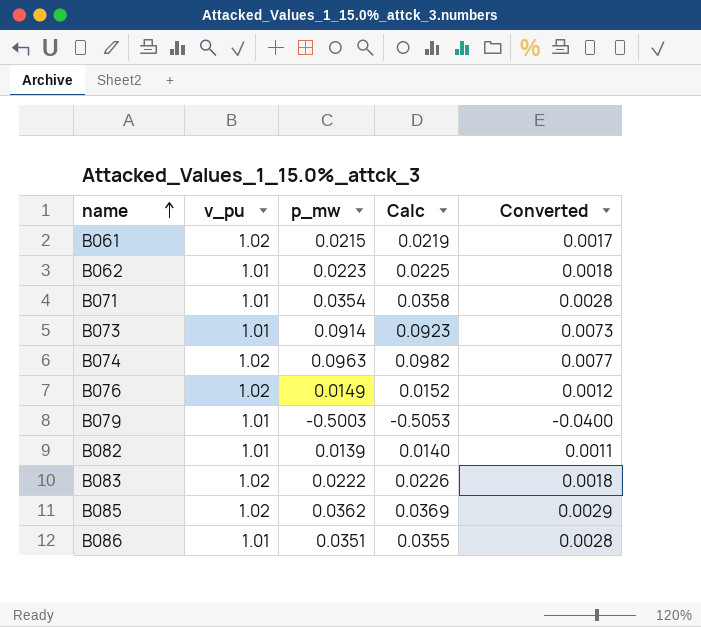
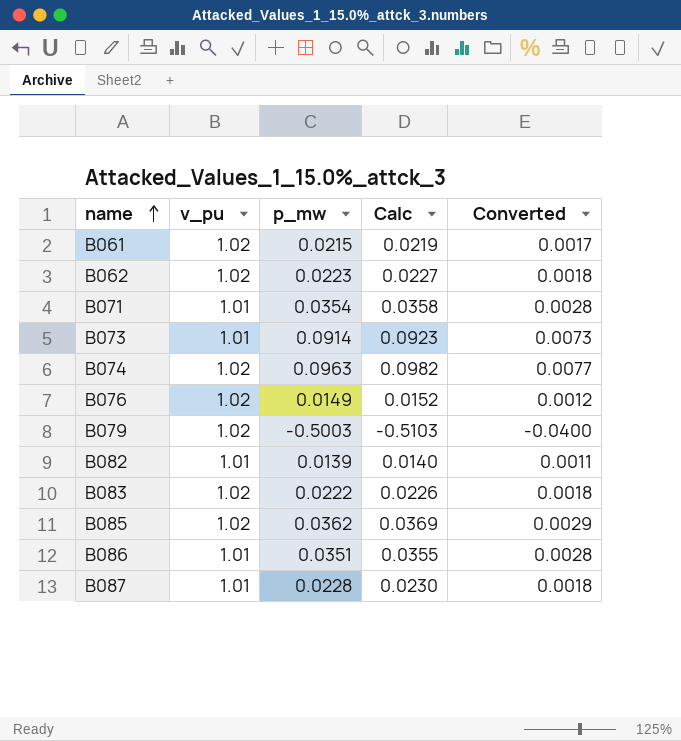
B062 | v_pu: 1.01 -> 1.02
B062 | Calc: 0.0225 -> 0.0227
B079 | v_pu: 1.01 -> 1.02
B079 | Calc: -0.5053 -> -0.5103
row B087: none -> 1.01 | 0.0228 | 0.0230 | 0.0018

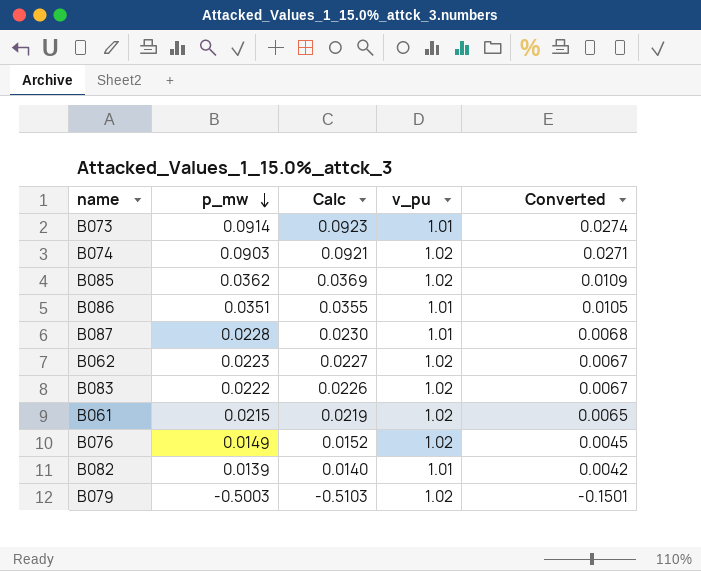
row order: name ascending -> p_mw descending
column v_pu | position: 2 -> 4
column Converted | formula: [p_mw] * 0.08 -> [p_mw] * 0.3
row B071: 1.01 | 0.0354 | 0.0358 | 0.0028 -> none
B074 | p_mw: 0.0963 -> 0.0903
B074 | Calc: 0.0982 -> 0.0921

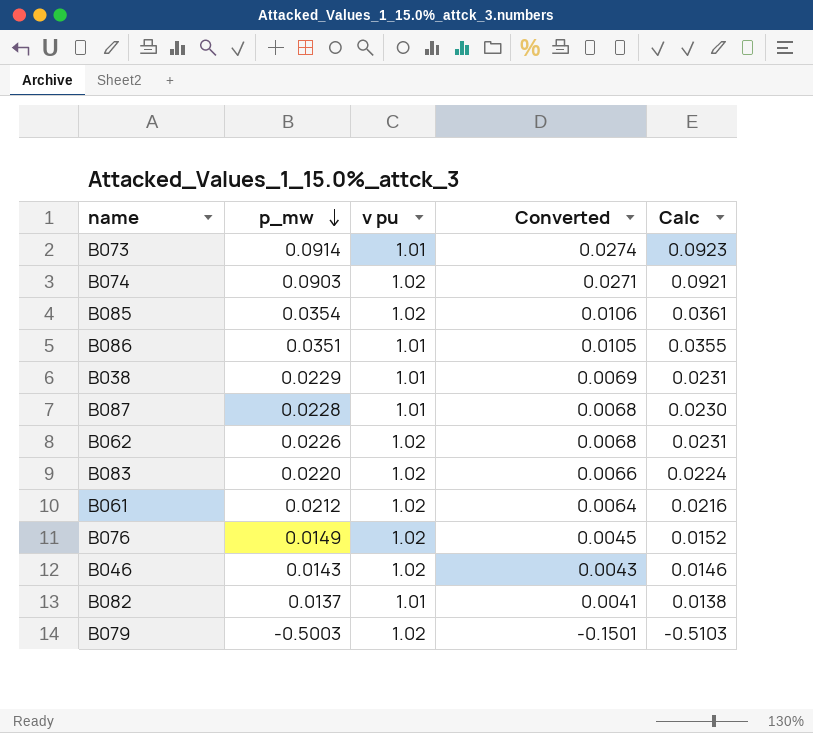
column name: v_pu -> v pu
column Calc | position: 3 -> 5
B085 | p_mw: 0.0362 -> 0.0354
B085 | Converted: 0.0109 -> 0.0106
B085 | Calc: 0.0369 -> 0.0361
row B038: none -> 0.0229 | 1.01 | 0.0069 | 0.0231
B062 | p_mw: 0.0223 -> 0.0226
B062 | Converted: 0.0067 -> 0.0068
B062 | Calc: 0.0227 -> 0.0231
B083 | p_mw: 0.0222 -> 0.0220
B083 | Converted: 0.0067 -> 0.0066
B083 | Calc: 0.0226 -> 0.0224
B061 | p_mw: 0.0215 -> 0.0212
B061 | Converted: 0.0065 -> 0.0064
B061 | Calc: 0.0219 -> 0.0216
row B046: none -> 0.0143 | 1.02 | 0.0043 | 0.0146
B082 | p_mw: 0.0139 -> 0.0137
B082 | Converted: 0.0042 -> 0.0041
B082 | Calc: 0.0140 -> 0.0138

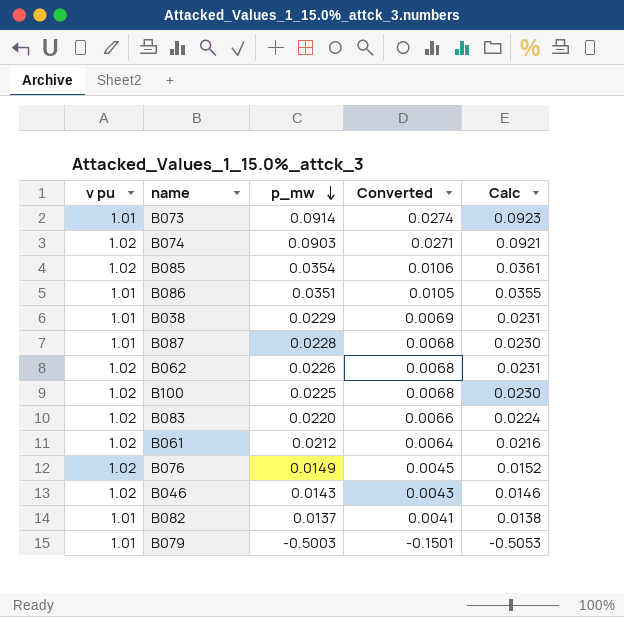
column v pu | position: 3 -> 1
row B100: none -> 1.02 | 0.0225 | 0.0068 | 0.0230
B079 | v pu: 1.02 -> 1.01
B079 | Calc: -0.5103 -> -0.5053

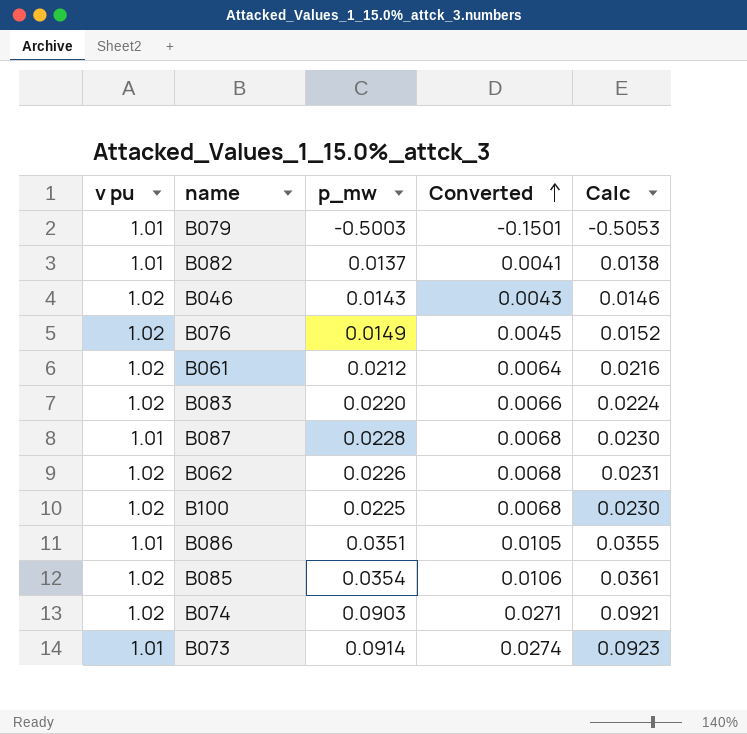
row order: p_mw descending -> Converted ascending
row B038: 1.01 | 0.0229 | 0.0069 | 0.0231 -> none

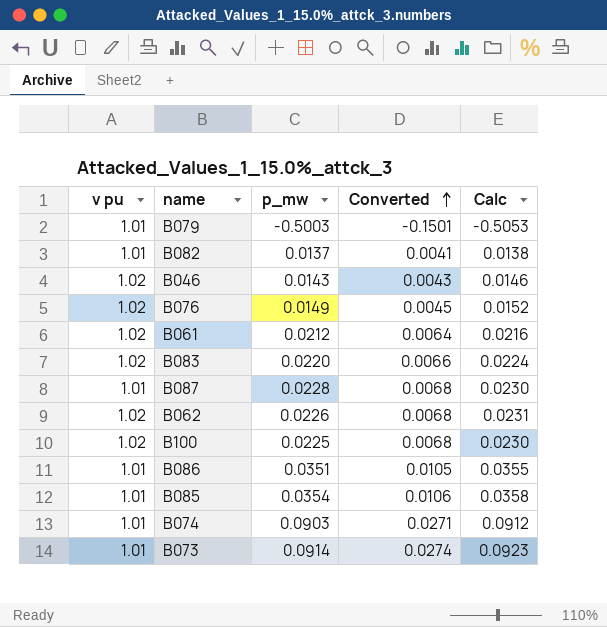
B085 | v pu: 1.02 -> 1.01
B085 | Calc: 0.0361 -> 0.0358
B074 | v pu: 1.02 -> 1.01
B074 | Calc: 0.0921 -> 0.0912

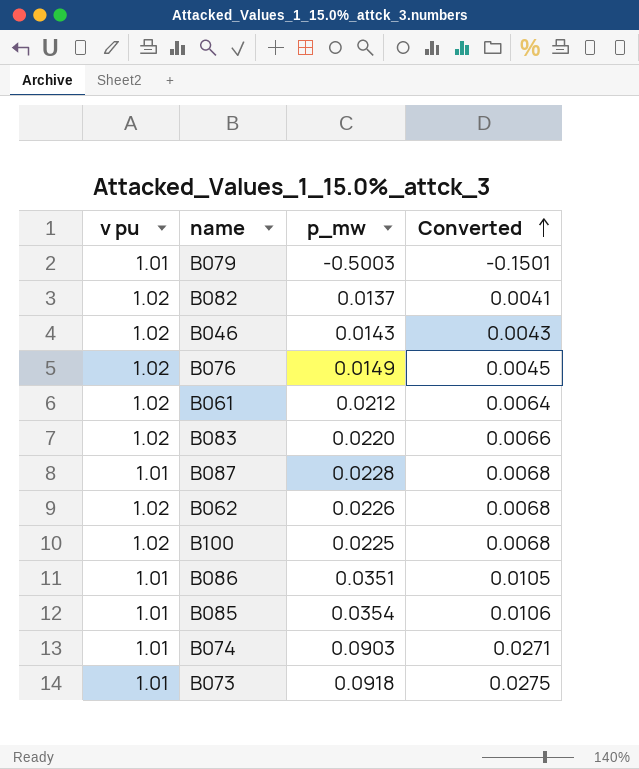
column Calc | formula: [v pu] * [p_mw] -> none
B082 | v pu: 1.01 -> 1.02
B073 | p_mw: 0.0914 -> 0.0918
B073 | Converted: 0.0274 -> 0.0275

